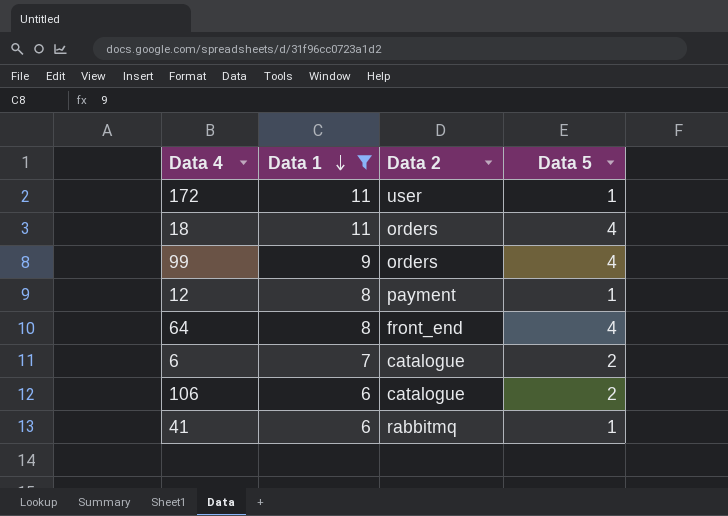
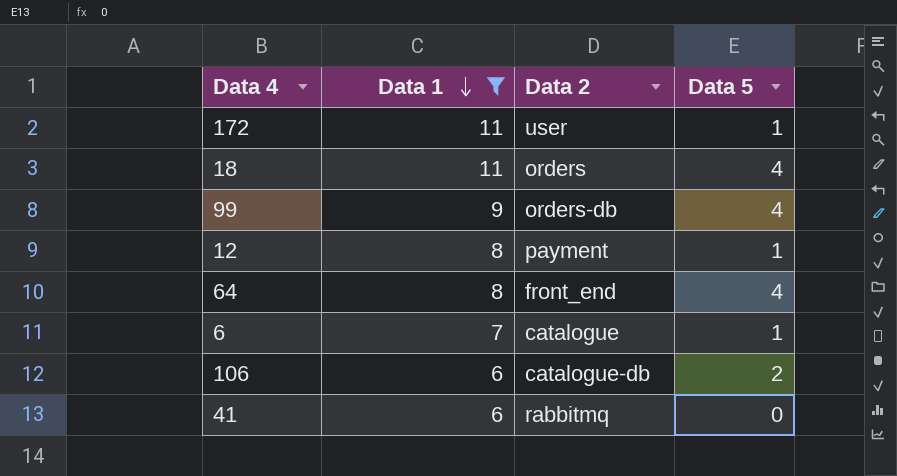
99 | Data 2: orders -> orders-db
6 | Data 5: 2 -> 1
106 | Data 2: catalogue -> catalogue-db
41 | Data 5: 1 -> 0

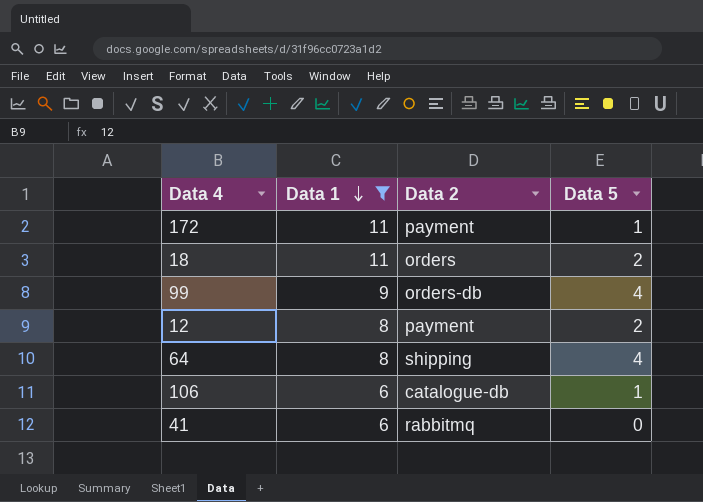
row 6: 7 | catalogue | 1 -> none
172 | Data 2: user -> payment
18 | Data 5: 4 -> 2
12 | Data 5: 1 -> 2
64 | Data 2: front_end -> shipping
106 | Data 5: 2 -> 1

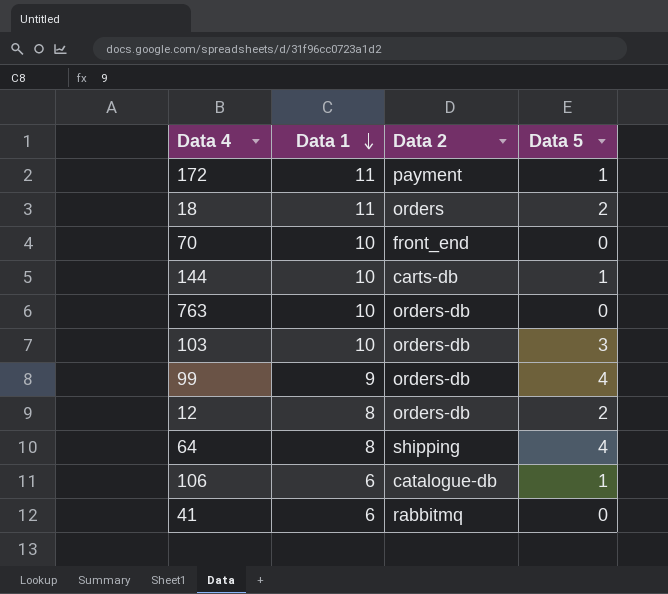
filter: Data 1 != 10 -> none
12 | Data 2: payment -> orders-db

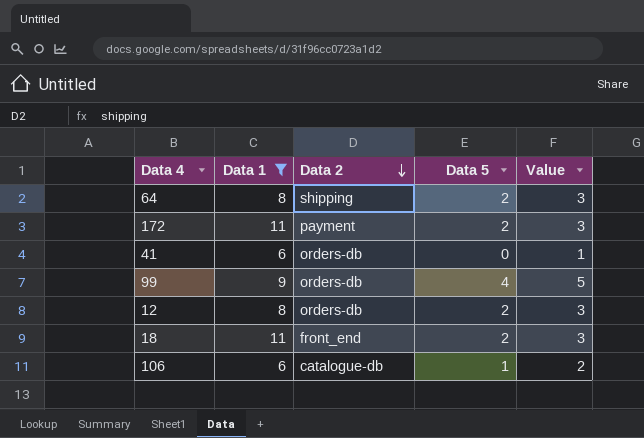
filter: none -> Data 1 != 10
row order: Data 1 descending -> Data 2 descending
column Value | formula: none -> [Data 5] + 1
64 | Data 5: 4 -> 2
172 | Data 5: 1 -> 2
41 | Data 2: rabbitmq -> orders-db
18 | Data 2: orders -> front_end

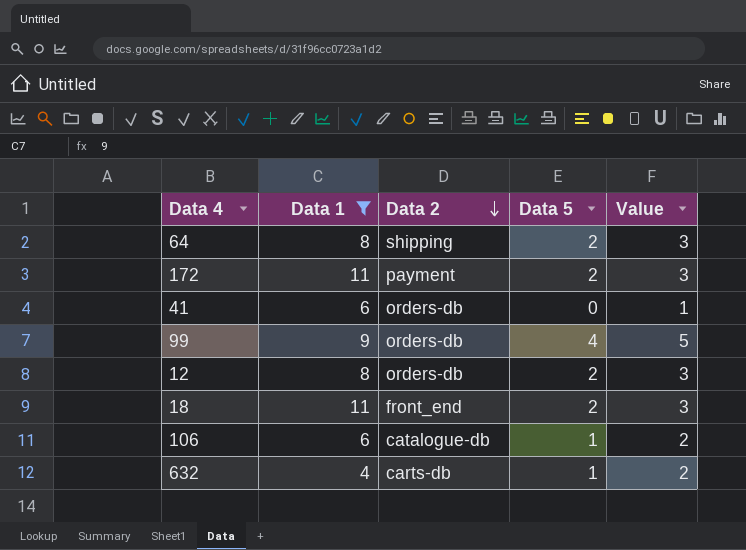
row 632: none -> 4 | carts-db | 1 | 2

